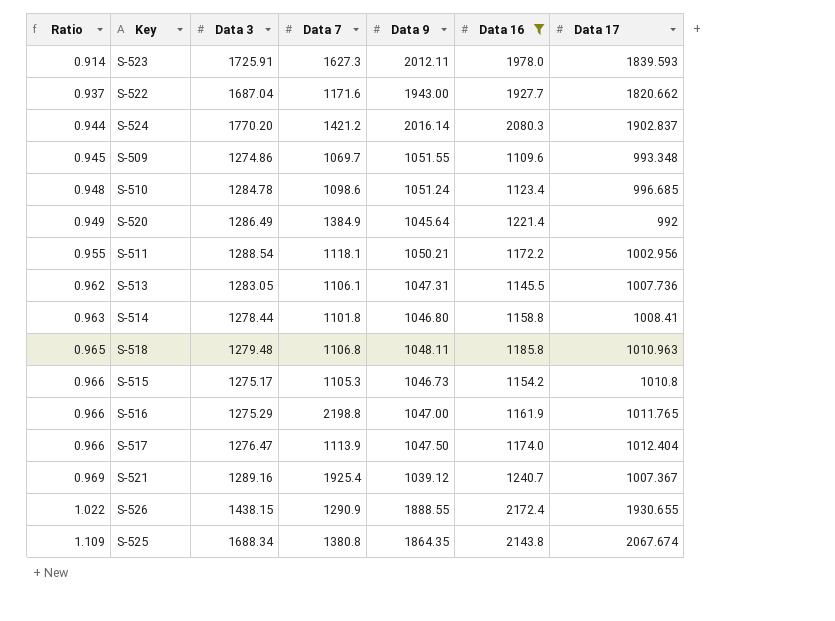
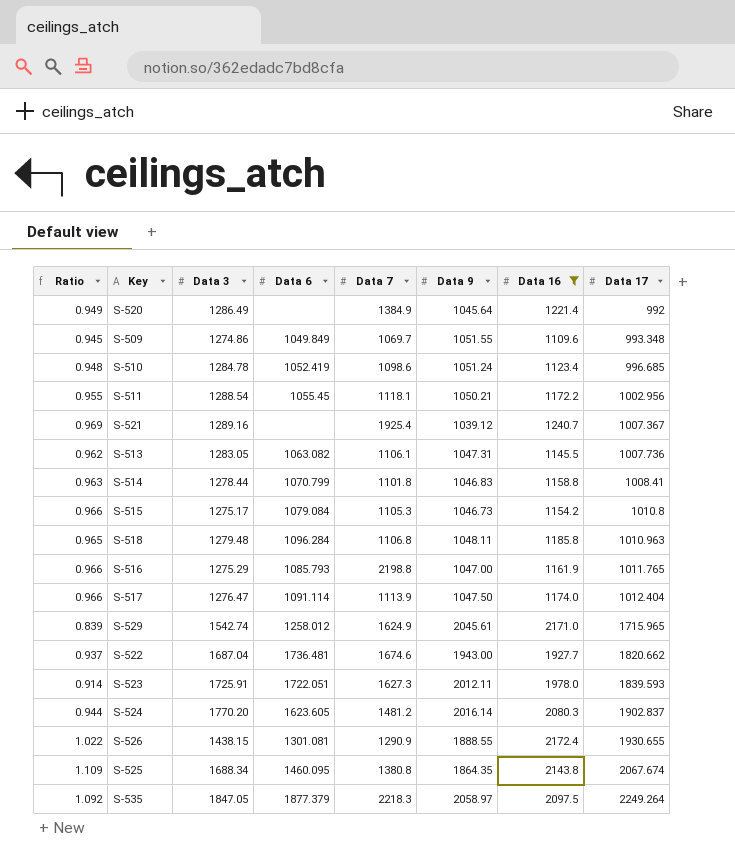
row order: Ratio ascending -> Data 17 ascending
column Data 6 | position: none -> 4
S-514 | Data 9: 1046.80 -> 1046.83
row S-529: none -> 0.839 | 1542.74 | 1258.012 | 1624.9 | 2045.61 | 2171.0 | 1715.965
S-522 | Data 7: 1171.6 -> 1674.6
S-524 | Data 7: 1421.2 -> 1481.2
row S-535: none -> 1.092 | 1847.05 | 1877.379 | 2218.3 | 2058.97 | 2097.5 | 2249.264

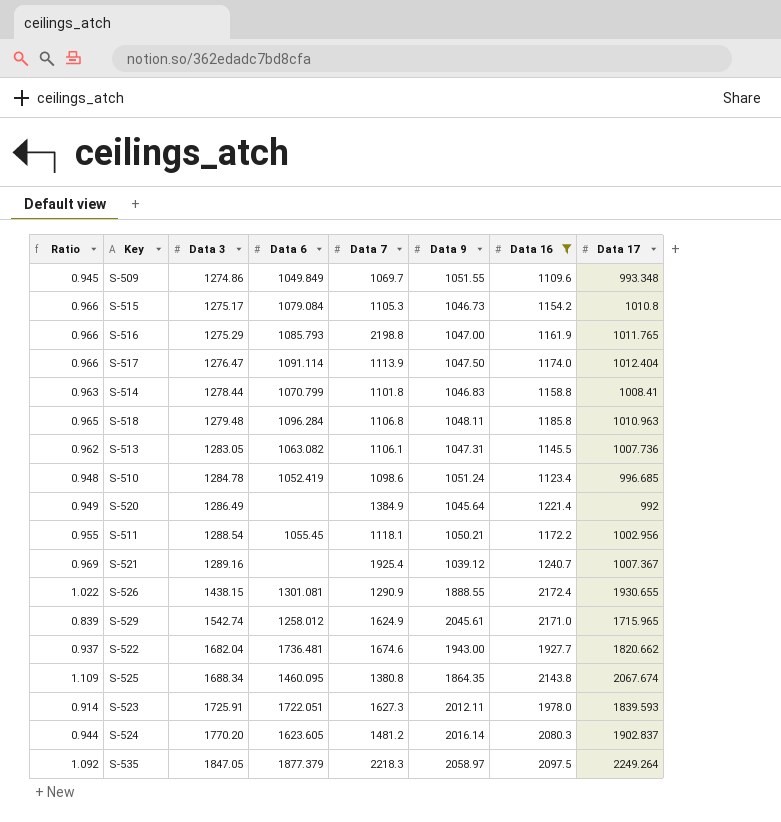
row order: Data 17 ascending -> Data 3 ascending
S-522 | Data 3: 1687.04 -> 1682.04

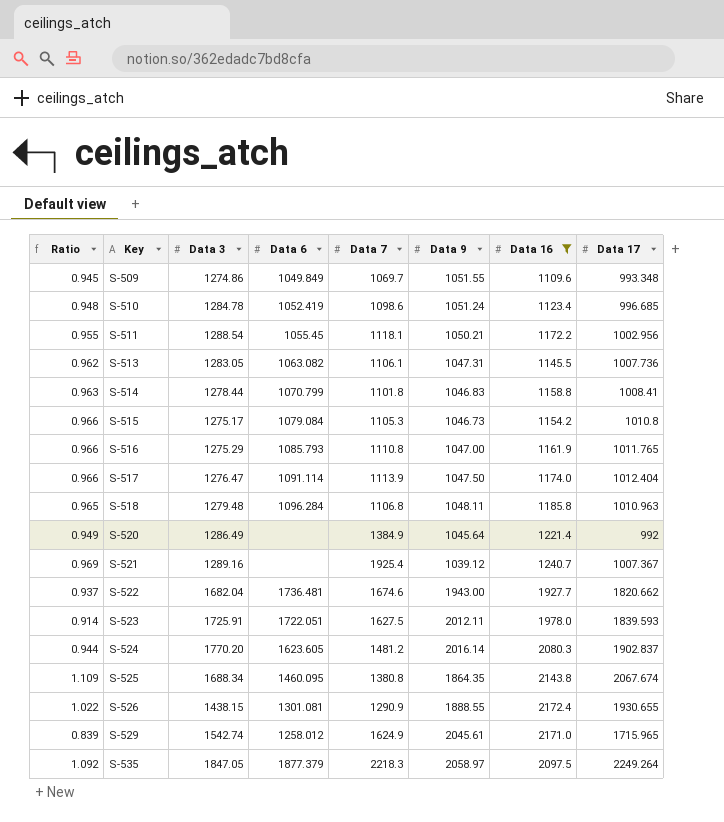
row order: Data 3 ascending -> Key ascending
S-516 | Data 7: 2198.8 -> 1110.8
S-523 | Data 7: 1627.3 -> 1627.5

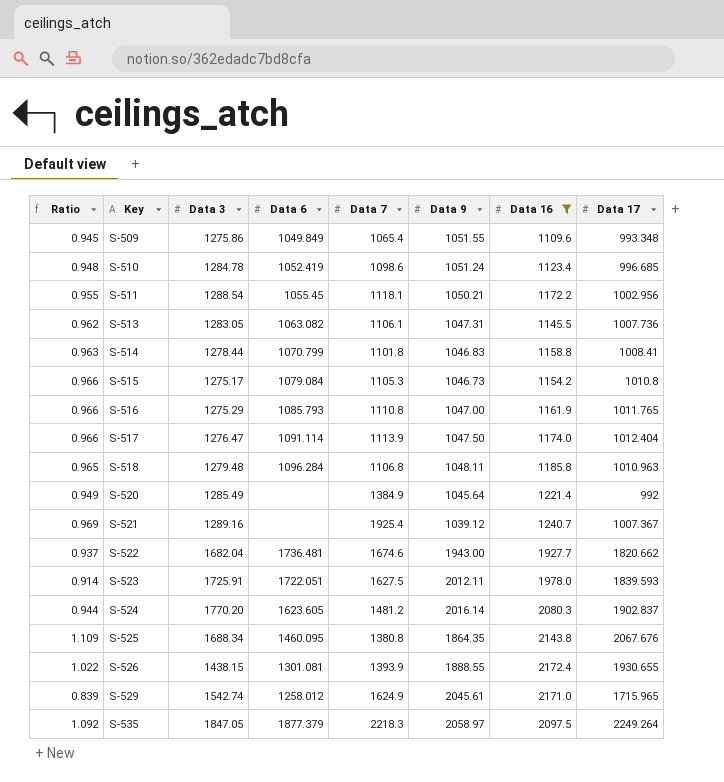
S-509 | Data 3: 1274.86 -> 1275.86
S-509 | Data 7: 1069.7 -> 1065.4
S-520 | Data 3: 1286.49 -> 1285.49
S-525 | Data 17: 2067.674 -> 2067.676
S-526 | Data 7: 1290.9 -> 1393.9

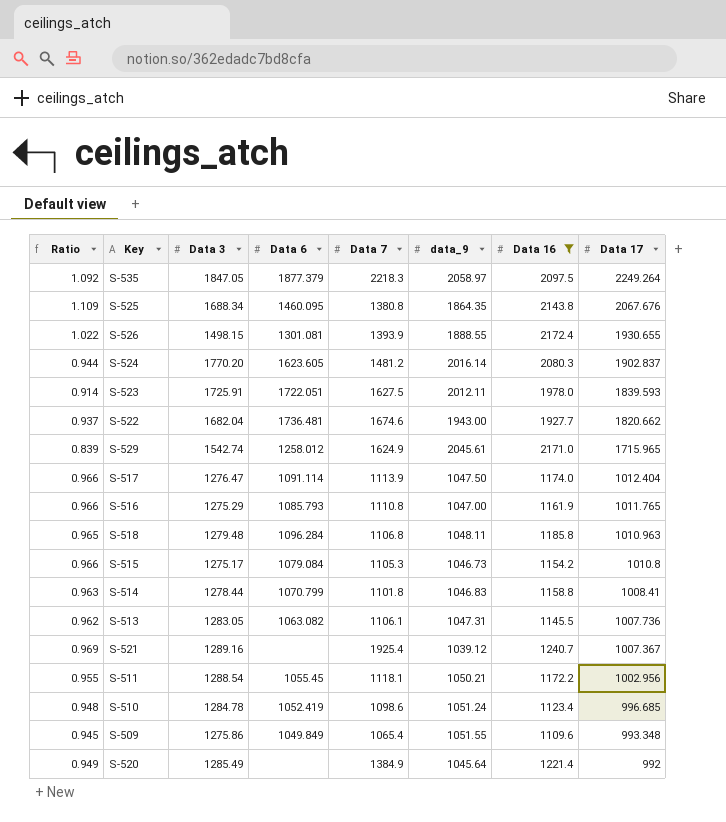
row order: Key ascending -> Data 17 descending
column name: Data 9 -> data_9
S-526 | Data 3: 1438.15 -> 1498.15

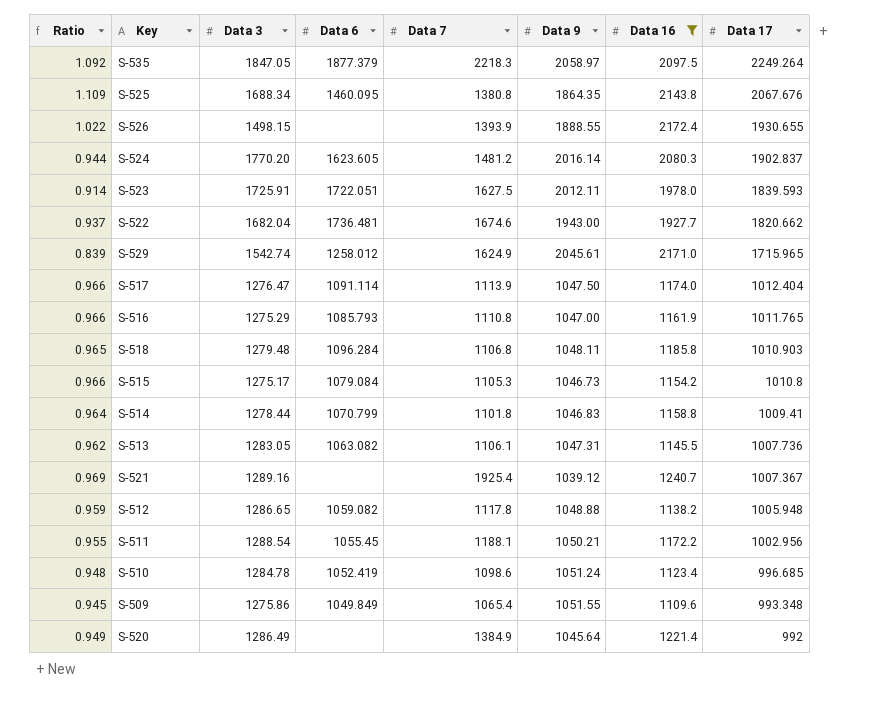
column name: data_9 -> Data 9
S-526 | Data 6: 1301.081 -> none
S-518 | Data 17: 1010.963 -> 1010.903
S-514 | Ratio: 0.963 -> 0.964
S-514 | Data 17: 1008.41 -> 1009.41
row S-512: none -> 0.959 | 1286.65 | 1059.082 | 1117.8 | 1048.88 | 1138.2 | 1005.948
S-511 | Data 7: 1118.1 -> 1188.1
S-520 | Data 3: 1285.49 -> 1286.49

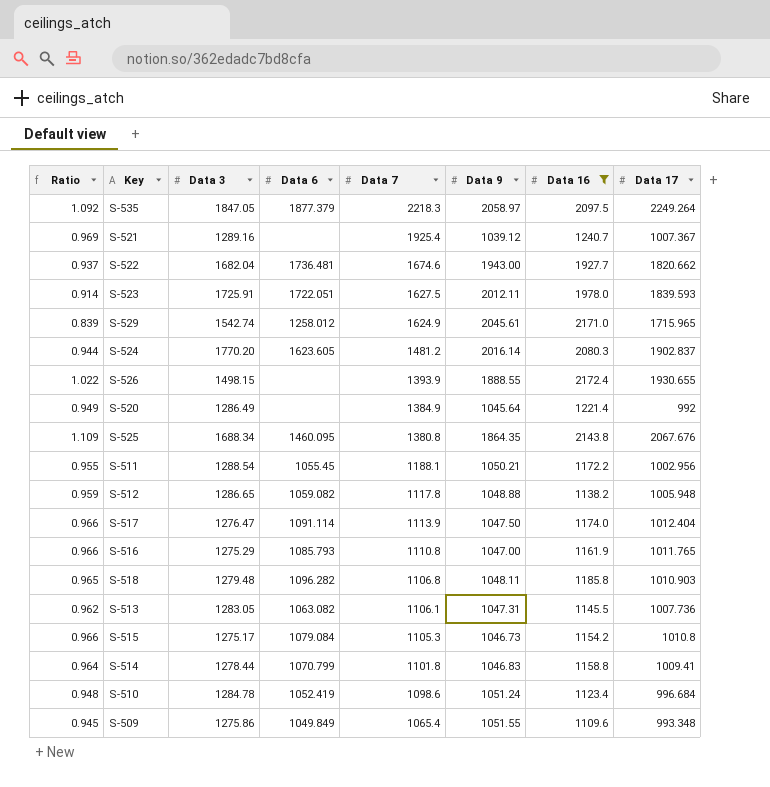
row order: Data 17 descending -> Data 7 descending
S-518 | Data 6: 1096.284 -> 1096.282
S-510 | Data 17: 996.685 -> 996.684

